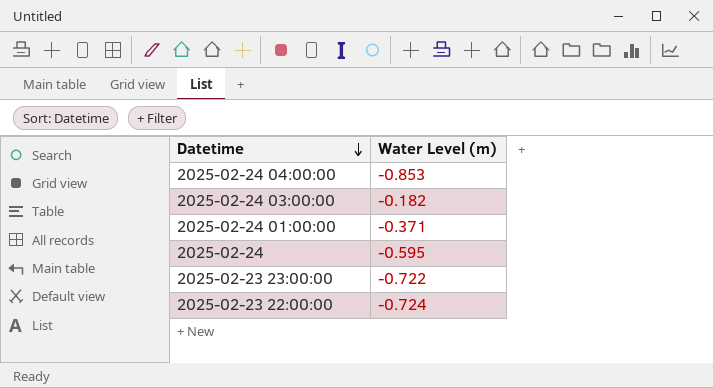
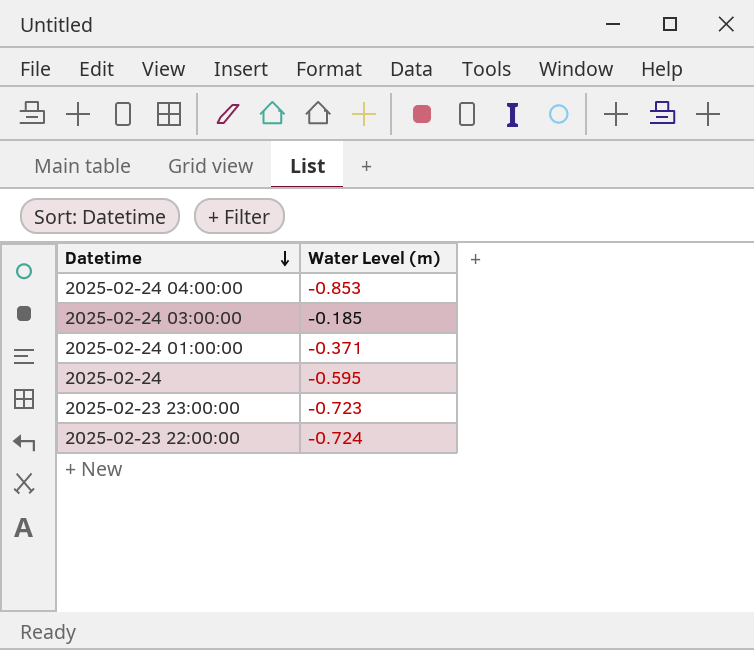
2025-02-24 03:00:00 | Water Level (m): -0.182 -> -0.185
2025-02-23 23:00:00 | Water Level (m): -0.722 -> -0.723

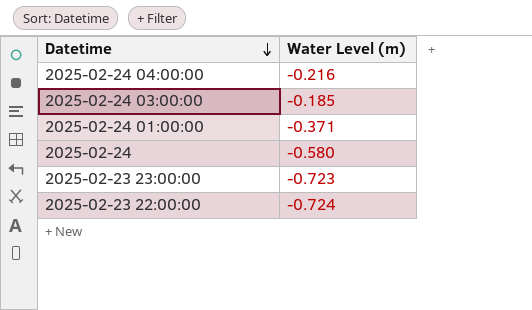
2025-02-24 04:00:00 | Water Level (m): -0.853 -> -0.216
2025-02-24 | Water Level (m): -0.595 -> -0.580

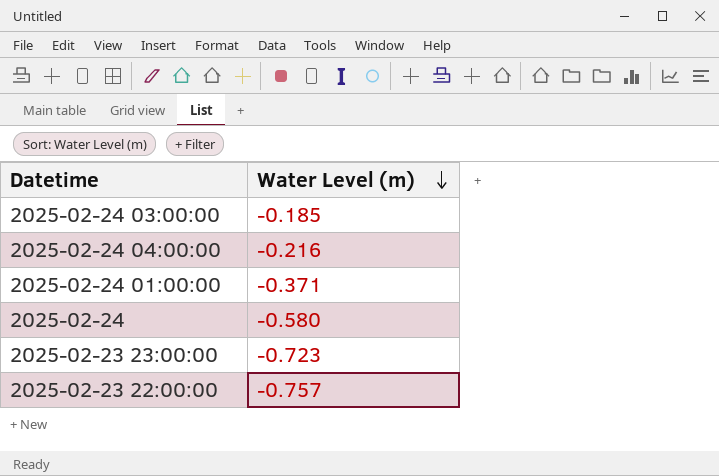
row order: Datetime descending -> Water Level (m) descending
2025-02-23 22:00:00 | Water Level (m): -0.724 -> -0.757

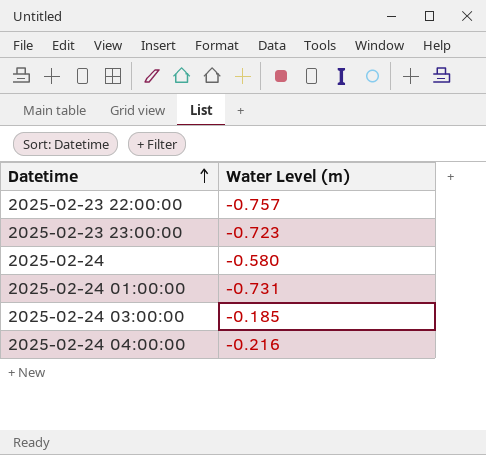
row order: Water Level (m) descending -> Datetime ascending
2025-02-24 01:00:00 | Water Level (m): -0.371 -> -0.731

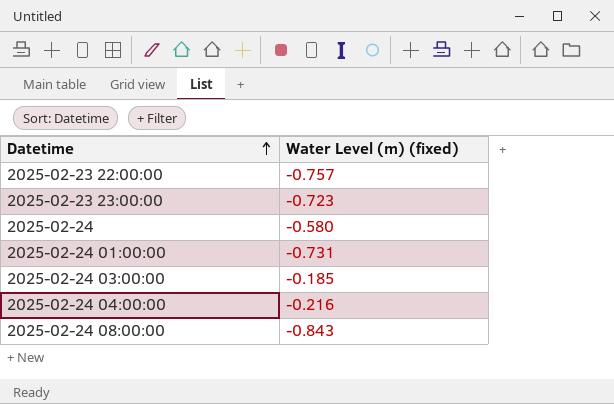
column name: Water Level (m) -> Water Level (m) (fixed)
row 2025-02-24 08:00:00: none -> -0.843

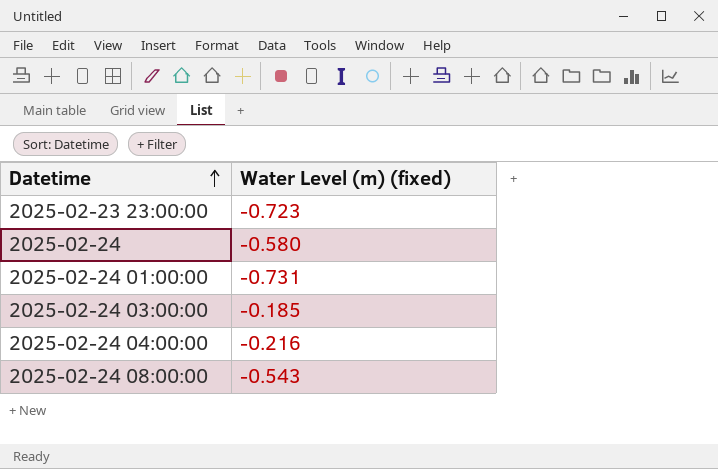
row 2025-02-23 22:00:00: -0.757 -> none
2025-02-24 08:00:00 | Water Level (m) (fixed): -0.843 -> -0.543

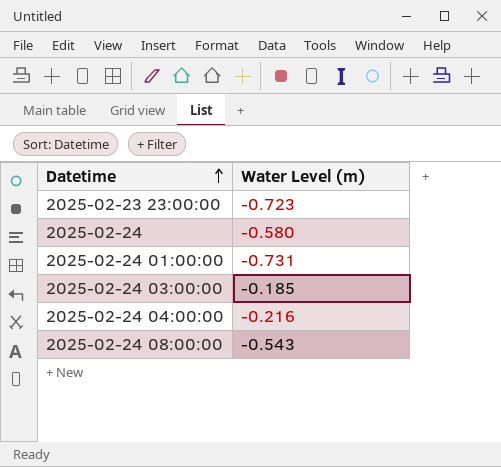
column name: Water Level (m) (fixed) -> Water Level (m)

